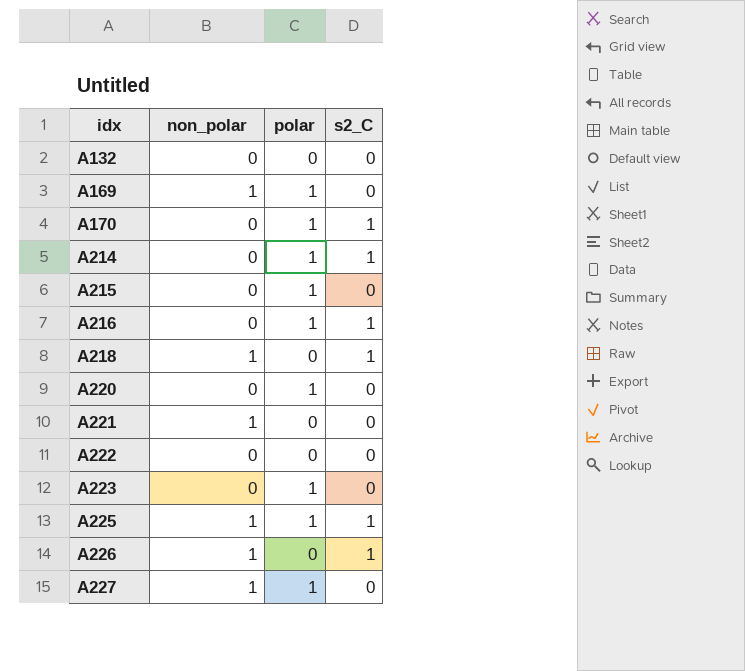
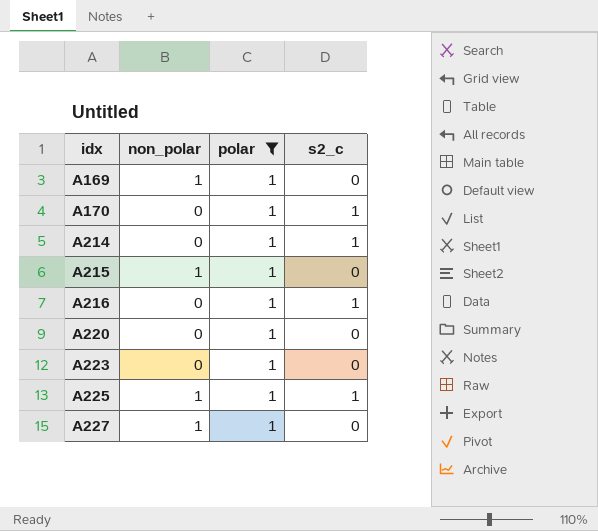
filter: none -> polar = 1
column name: s2_C -> s2_c
A215 | non_polar: 0 -> 1

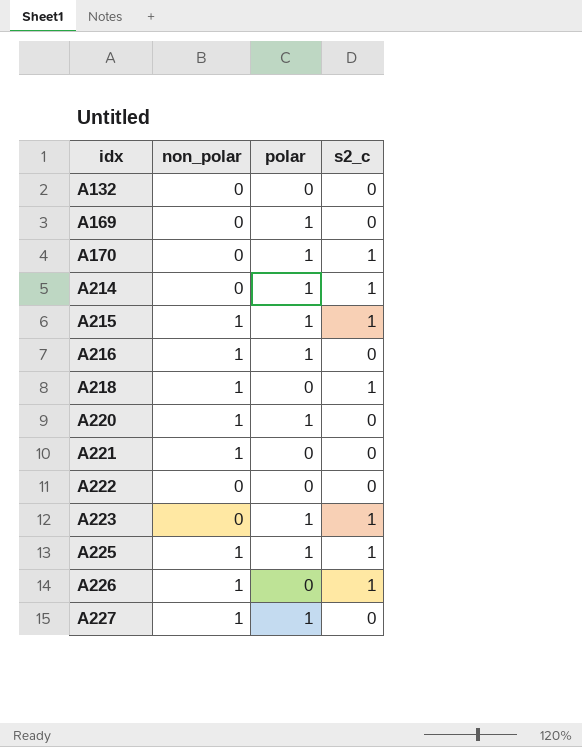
filter: polar = 1 -> none
A169 | non_polar: 1 -> 0
A215 | s2_c: 0 -> 1
A216 | non_polar: 0 -> 1
A216 | s2_c: 1 -> 0
A220 | non_polar: 0 -> 1
A223 | s2_c: 0 -> 1

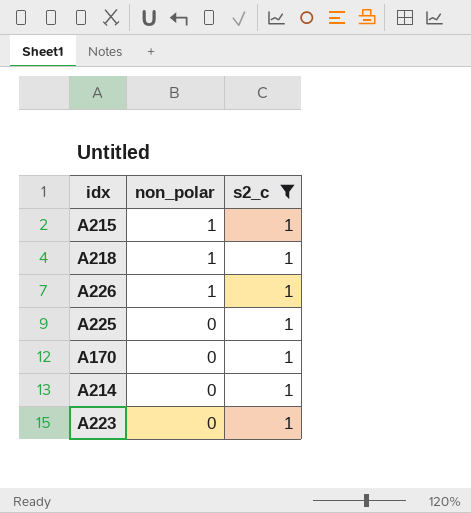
filter: none -> s2_c = 1
row order: idx ascending -> non_polar descending
column polar | position: 3 -> none
A225 | non_polar: 1 -> 0

